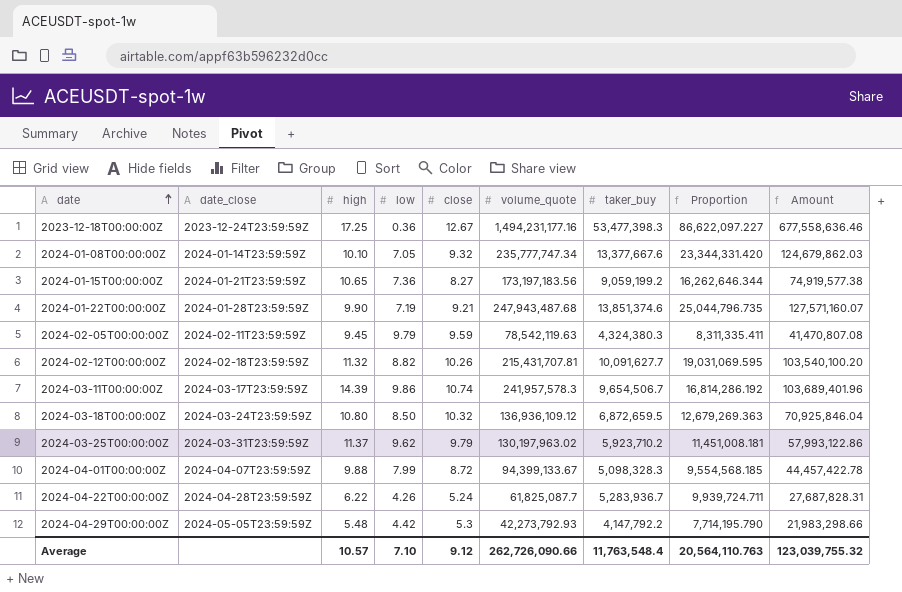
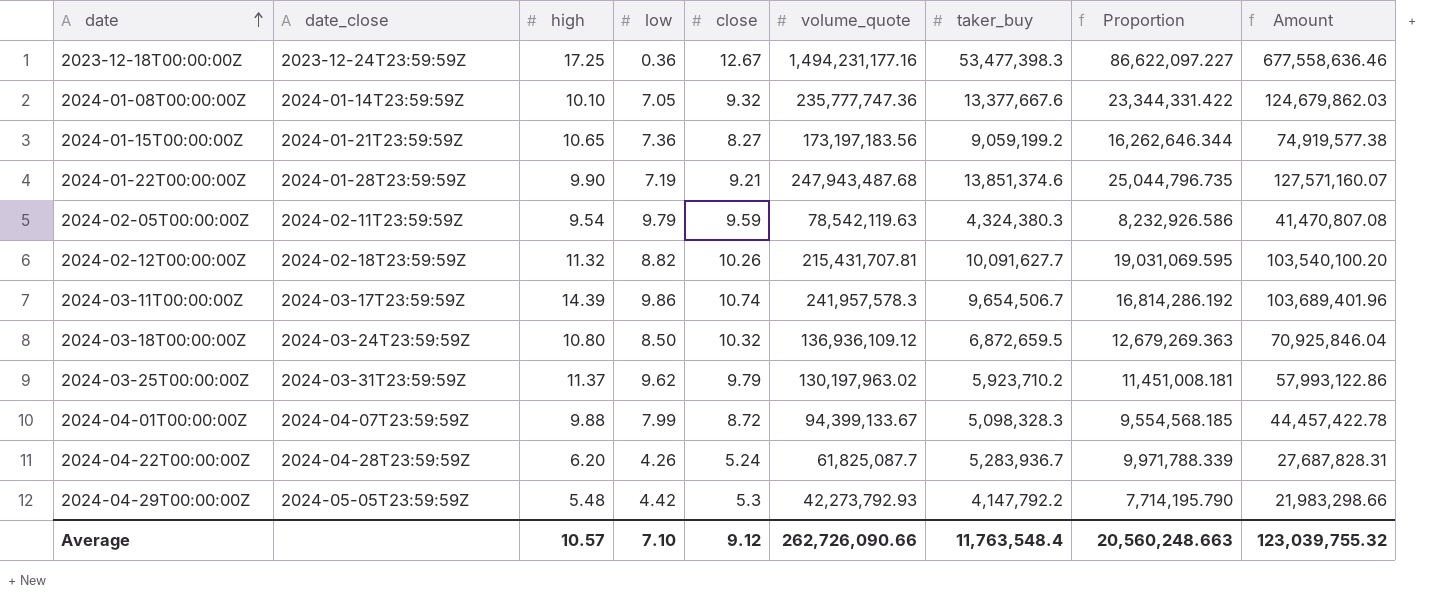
2024-01-08T00:00:00Z | volume_quote: 235,777,747.34 -> 235,777,747.36
2024-01-08T00:00:00Z | Proportion: 23,344,331.420 -> 23,344,331.422
2024-02-05T00:00:00Z | high: 9.45 -> 9.54
2024-02-05T00:00:00Z | Proportion: 8,311,335.411 -> 8,232,926.586
2024-04-22T00:00:00Z | high: 6.22 -> 6.20
2024-04-22T00:00:00Z | Proportion: 9,939,724.711 -> 9,971,788.339
Average | Proportion: 20,564,110.763 -> 20,560,248.663

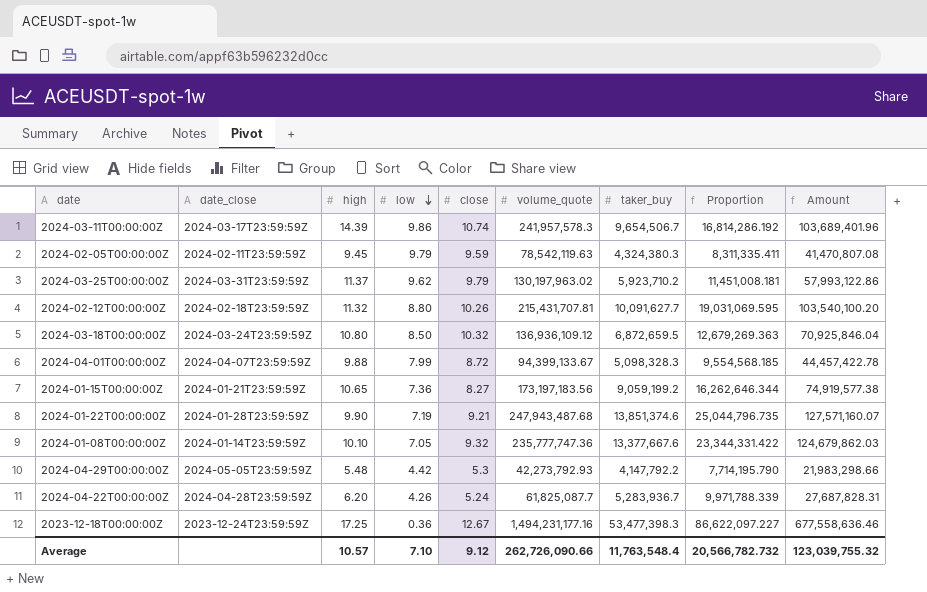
row order: date ascending -> low descending
2024-02-05T00:00:00Z | high: 9.54 -> 9.45
2024-02-05T00:00:00Z | Proportion: 8,232,926.586 -> 8,311,335.411
2024-02-12T00:00:00Z | low: 8.82 -> 8.80
Average | Proportion: 20,560,248.663 -> 20,566,782.732

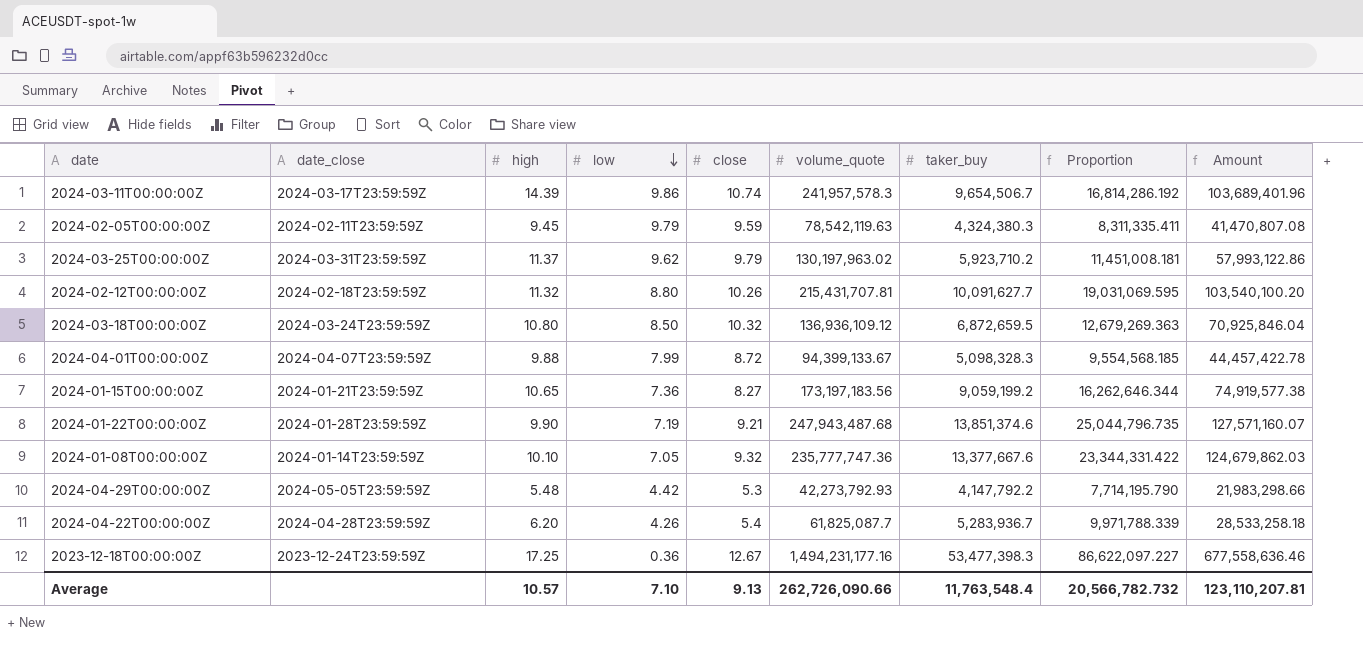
2024-04-22T00:00:00Z | close: 5.24 -> 5.4
2024-04-22T00:00:00Z | Amount: 27,687,828.31 -> 28,533,258.18
Average | close: 9.12 -> 9.13
Average | Amount: 123,039,755.32 -> 123,110,207.81

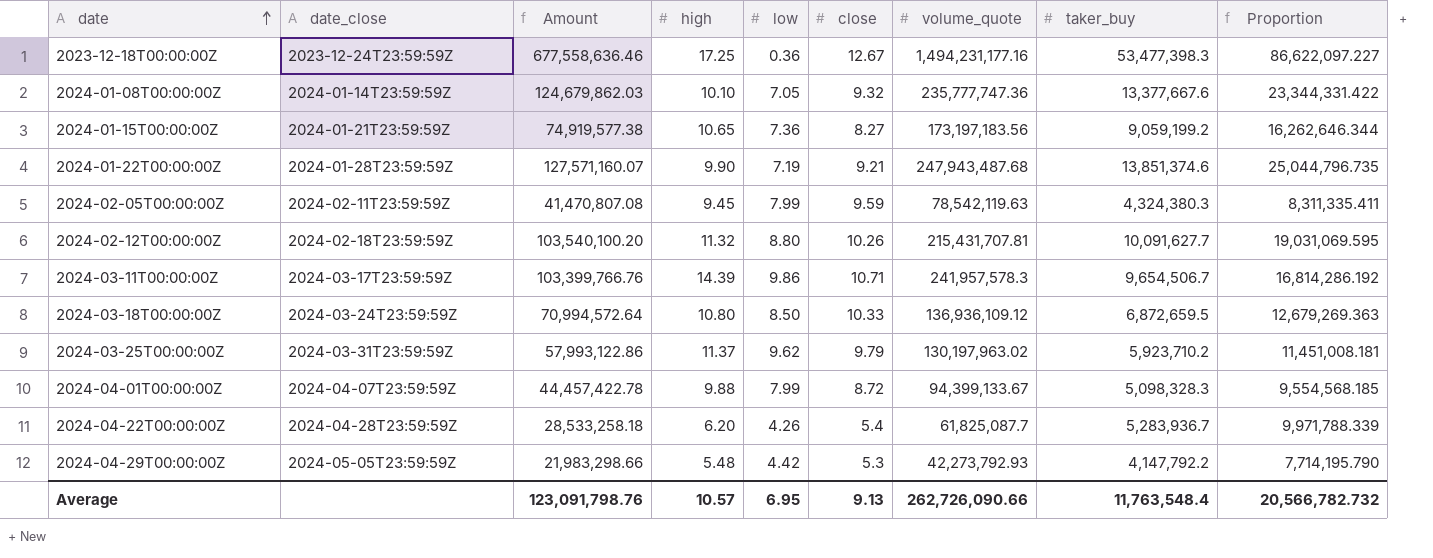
row order: low descending -> date ascending
column Amount | position: 9 -> 3
2024-02-05T00:00:00Z | low: 9.79 -> 7.99
2024-03-11T00:00:00Z | Amount: 103,689,401.96 -> 103,399,766.76
2024-03-11T00:00:00Z | close: 10.74 -> 10.71
2024-03-18T00:00:00Z | Amount: 70,925,846.04 -> 70,994,572.64
2024-03-18T00:00:00Z | close: 10.32 -> 10.33
Average | Amount: 123,110,207.81 -> 123,091,798.76
Average | low: 7.10 -> 6.95

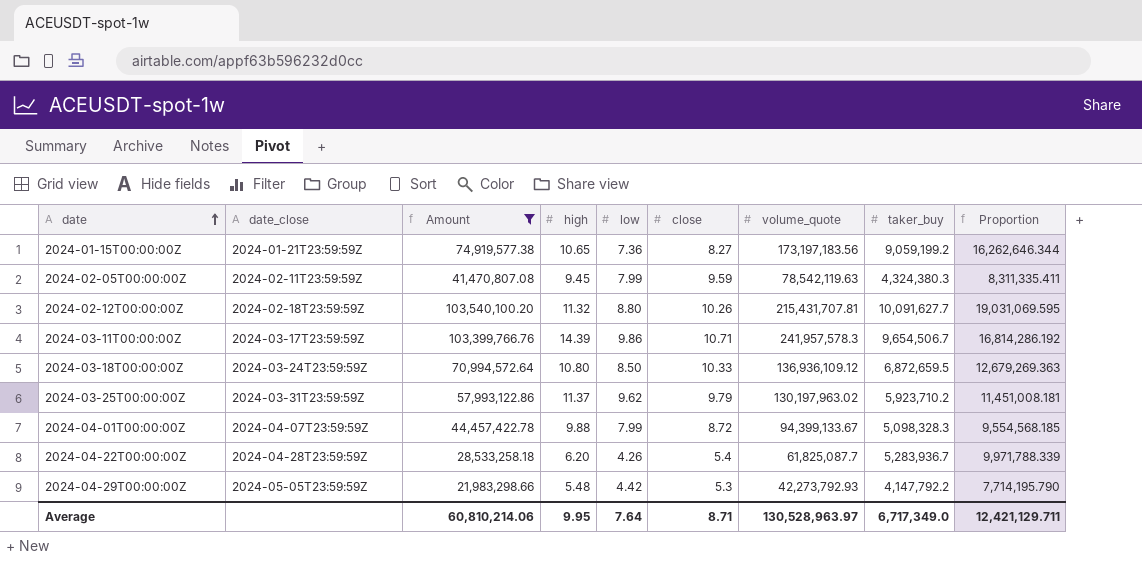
filter: none -> Amount <= 103,540,100.20
Average | Amount: 123,091,798.76 -> 60,810,214.06
Average | high: 10.57 -> 9.95
Average | low: 6.95 -> 7.64
Average | close: 9.13 -> 8.71
Average | volume_quote: 262,726,090.66 -> 130,528,963.97
Average | taker_buy: 11,763,548.4 -> 6,717,349.0
Average | Proportion: 20,566,782.732 -> 12,421,129.711

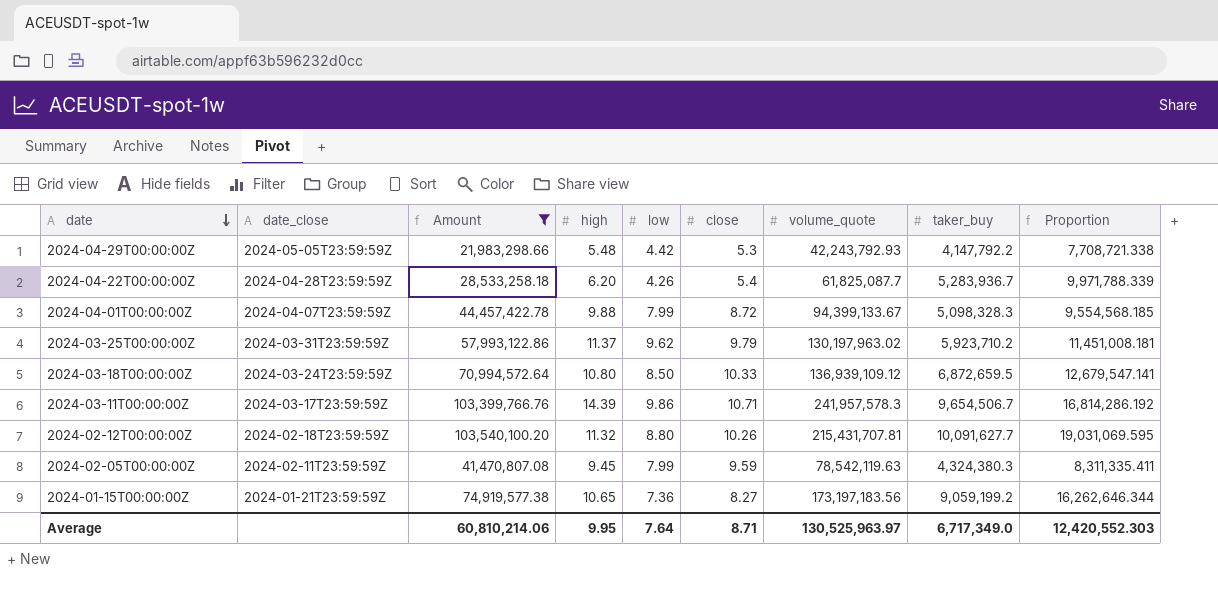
row order: date ascending -> date descending
2024-04-29T00:00:00Z | volume_quote: 42,273,792.93 -> 42,243,792.93
2024-04-29T00:00:00Z | Proportion: 7,714,195.790 -> 7,708,721.338
2024-03-18T00:00:00Z | volume_quote: 136,936,109.12 -> 136,939,109.12
2024-03-18T00:00:00Z | Proportion: 12,679,269.363 -> 12,679,547.141
Average | volume_quote: 130,528,963.97 -> 130,525,963.97
Average | Proportion: 12,421,129.711 -> 12,420,552.303

